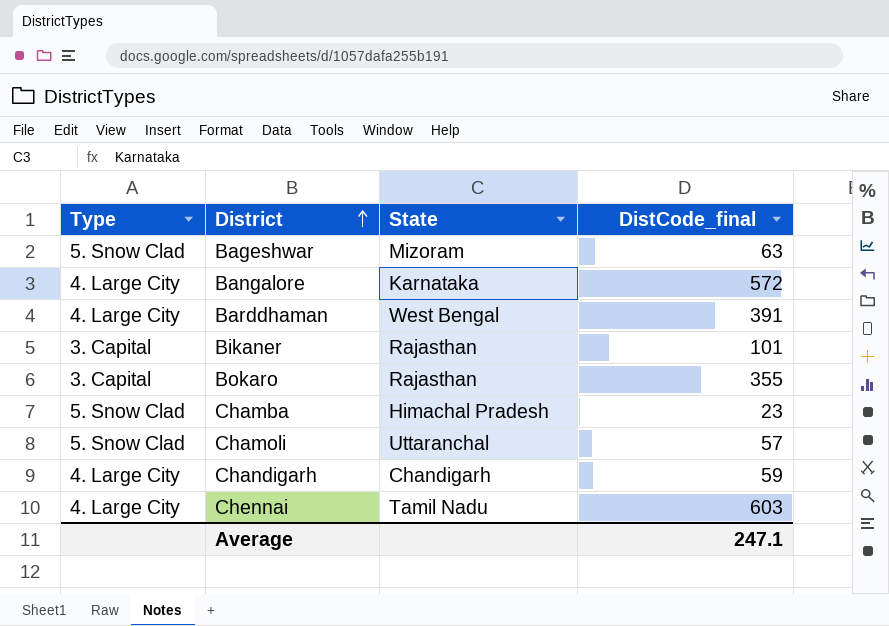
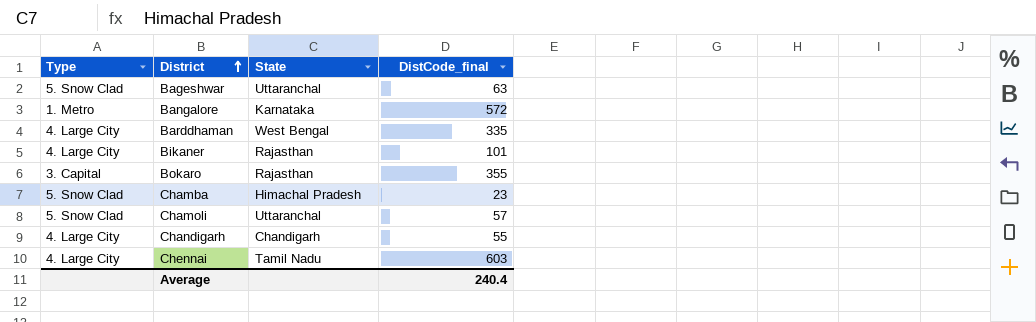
Bageshwar | State: Mizoram -> Uttaranchal
Bangalore | Type: 4. Large City -> 1. Metro
Barddhaman | DistCode_final: 391 -> 335
Bikaner | Type: 3. Capital -> 4. Large City
Chandigarh | DistCode_final: 59 -> 55
Average | DistCode_final: 247.1 -> 240.4

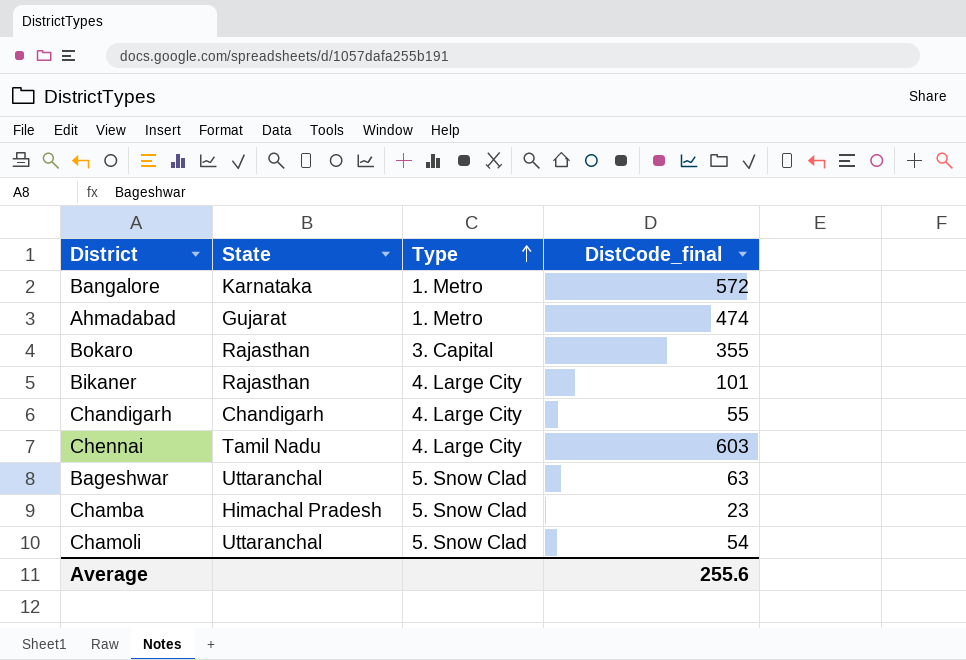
row order: District ascending -> Type ascending
column Type | position: 1 -> 3
row Barddhaman: 4. Large City | West Bengal | 335 -> none
row Ahmadabad: none -> Gujarat | 1. Metro | 474
Chamoli | DistCode_final: 57 -> 54
Average | DistCode_final: 240.4 -> 255.6

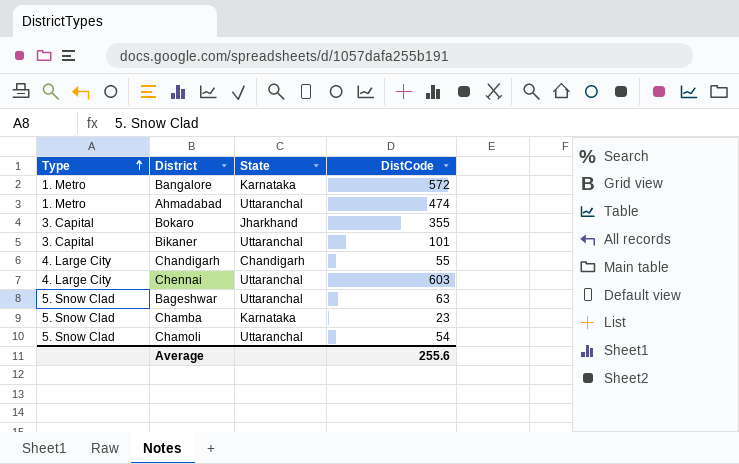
column Type | position: 3 -> 1
column name: DistCode_final -> DistCode
Ahmadabad | State: Gujarat -> Uttaranchal
Bokaro | State: Rajasthan -> Jharkhand
Bikaner | Type: 4. Large City -> 3. Capital
Bikaner | State: Rajasthan -> Uttaranchal
Chennai | State: Tamil Nadu -> Uttaranchal
Chamba | State: Himachal Pradesh -> Karnataka

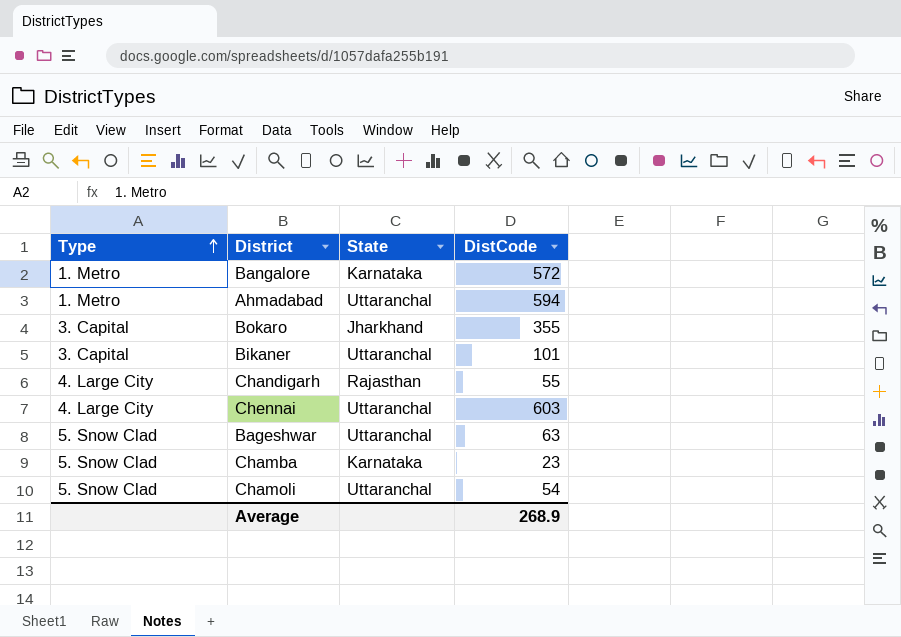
Ahmadabad | DistCode: 474 -> 594
Chandigarh | State: Chandigarh -> Rajasthan
Average | DistCode: 255.6 -> 268.9

